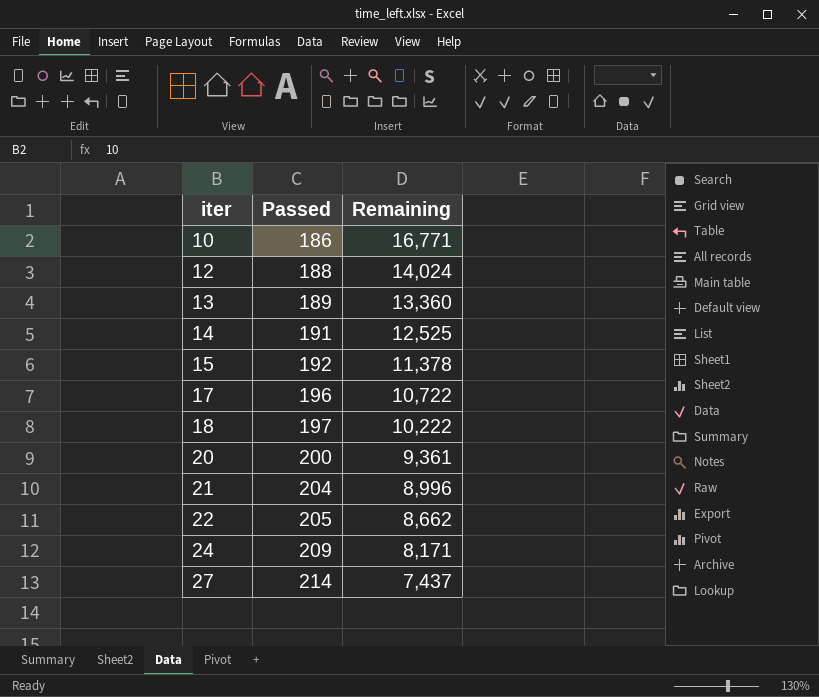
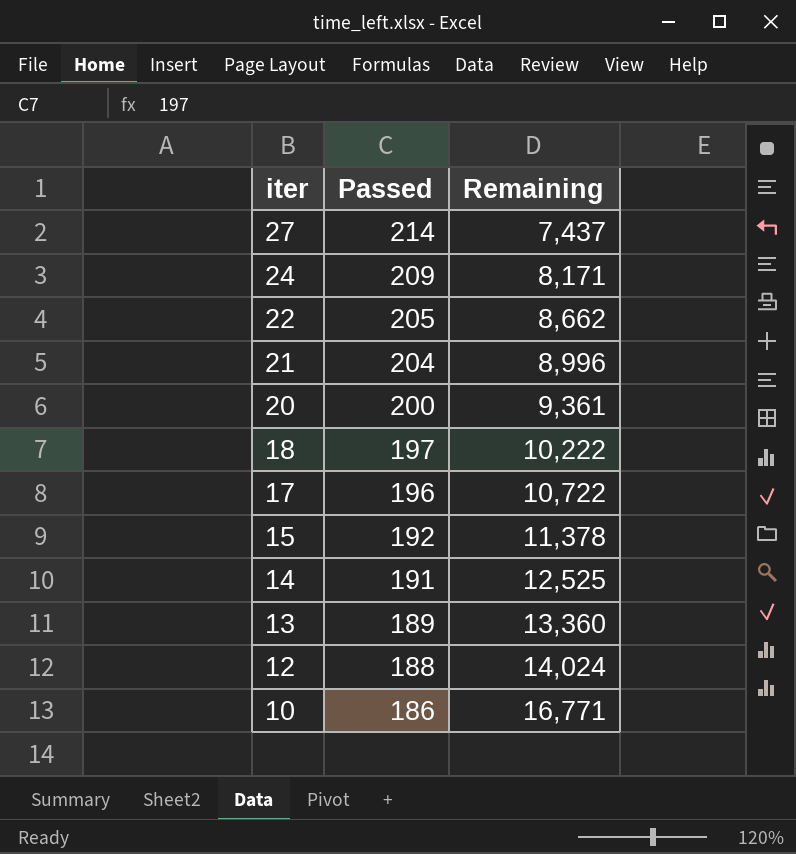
row order: iter ascending -> iter descending

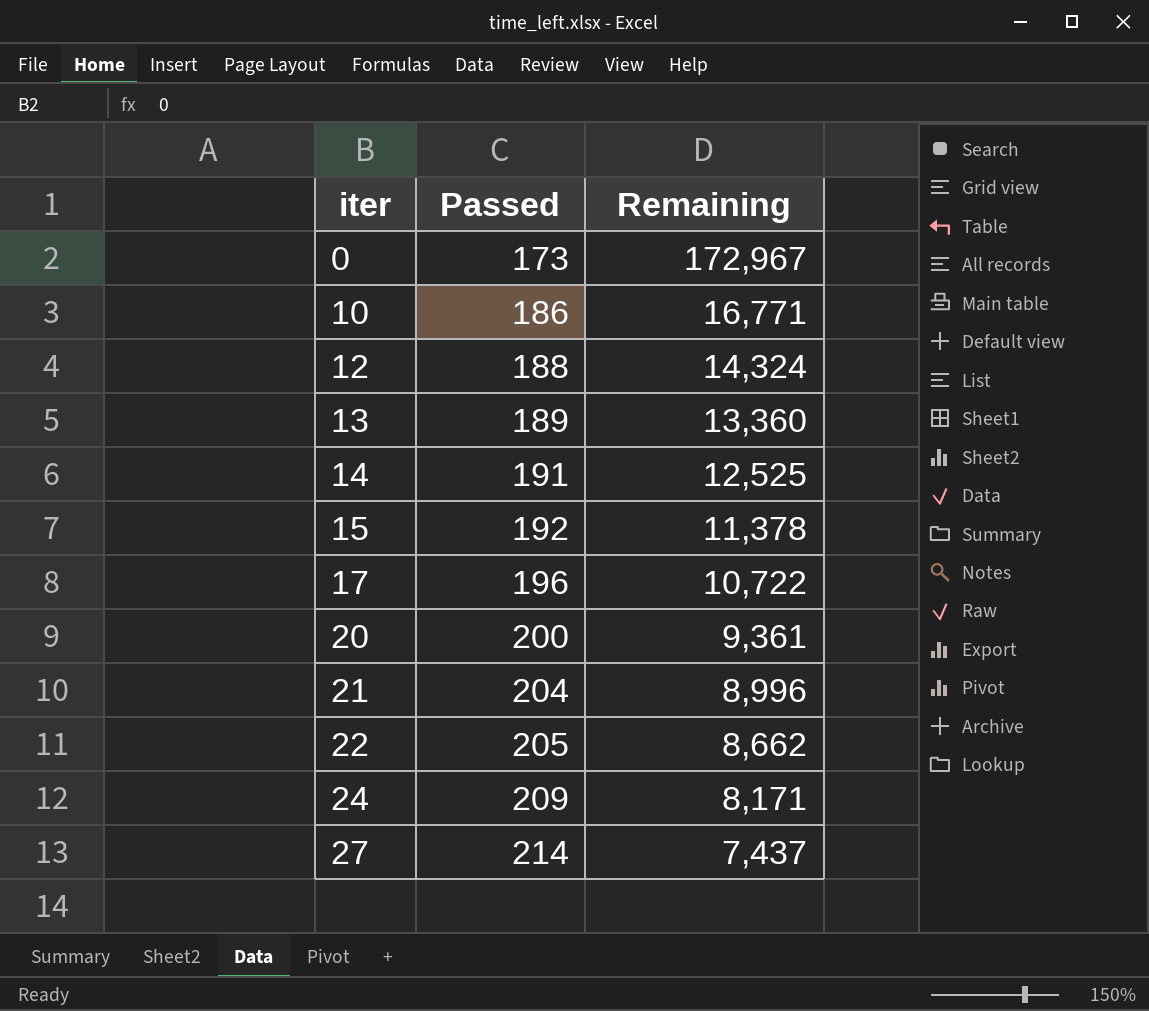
row order: iter descending -> iter ascending
row 18: 197 | 10,222 -> none
row 0: none -> 173 | 172,967
12 | Remaining: 14,024 -> 14,324

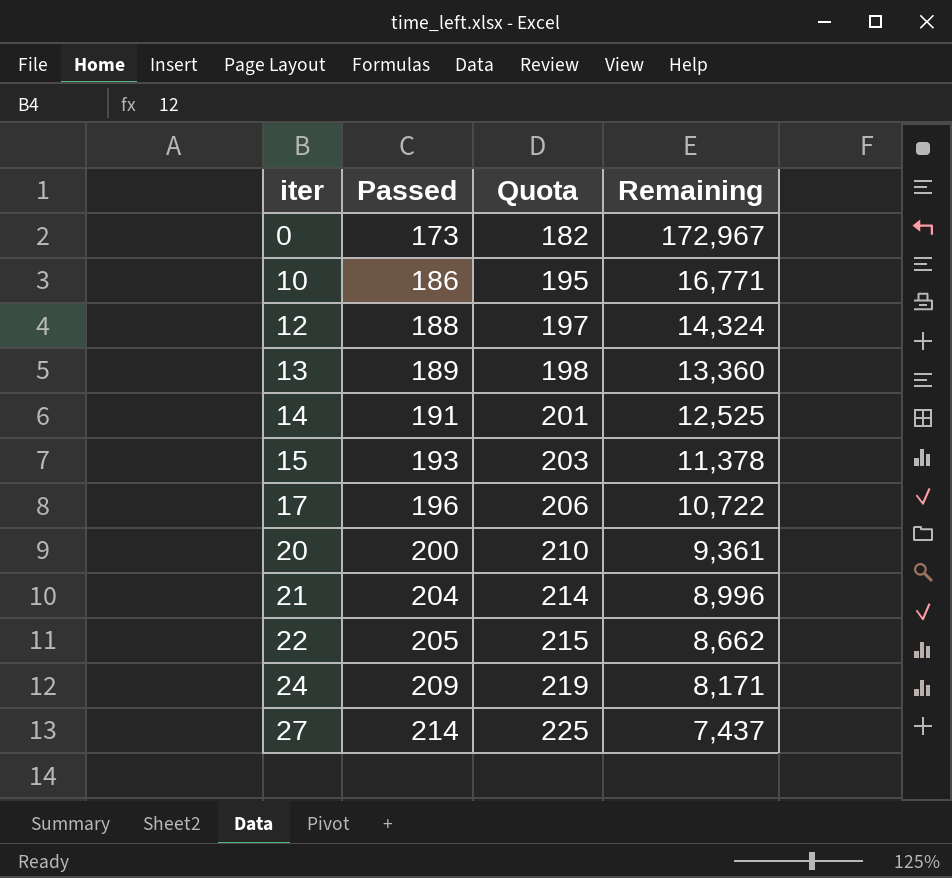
column Quota | formula: none -> [Passed] * 1.05
15 | Passed: 192 -> 193

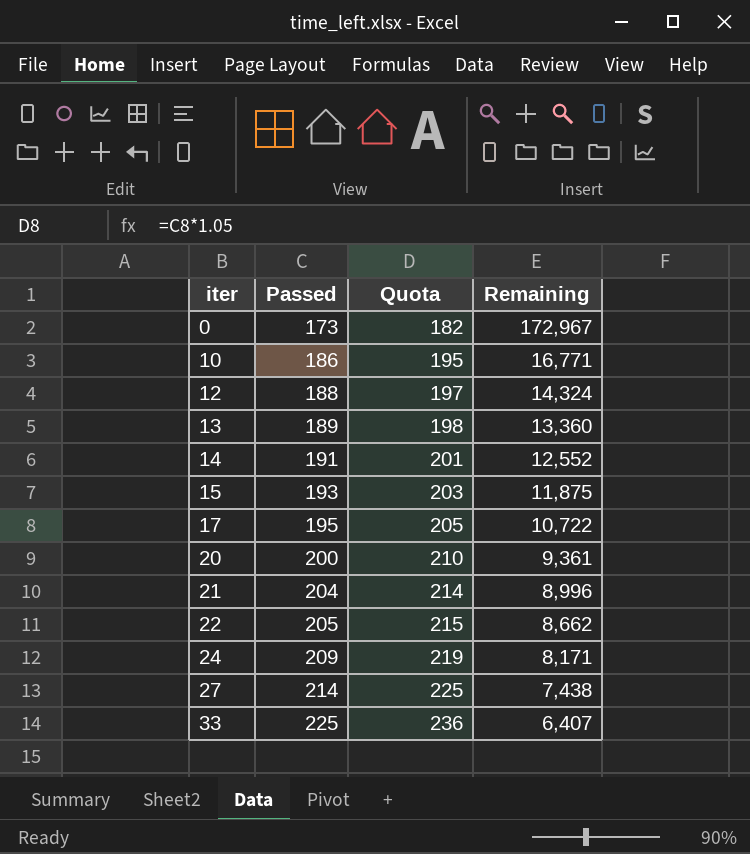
14 | Remaining: 12,525 -> 12,552
15 | Remaining: 11,378 -> 11,875
17 | Passed: 196 -> 195
17 | Quota: 206 -> 205
27 | Remaining: 7,437 -> 7,438
row 33: none -> 225 | 236 | 6,407

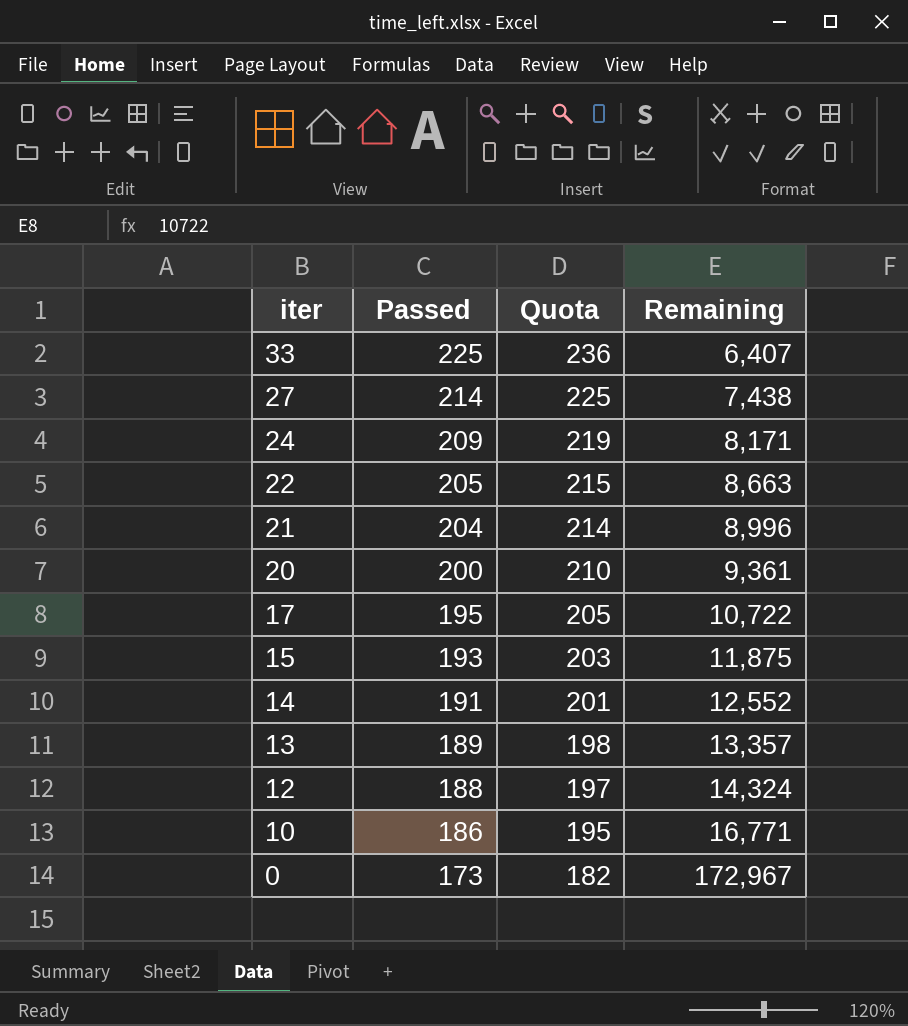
row order: iter ascending -> iter descending
22 | Remaining: 8,662 -> 8,663
13 | Remaining: 13,360 -> 13,357

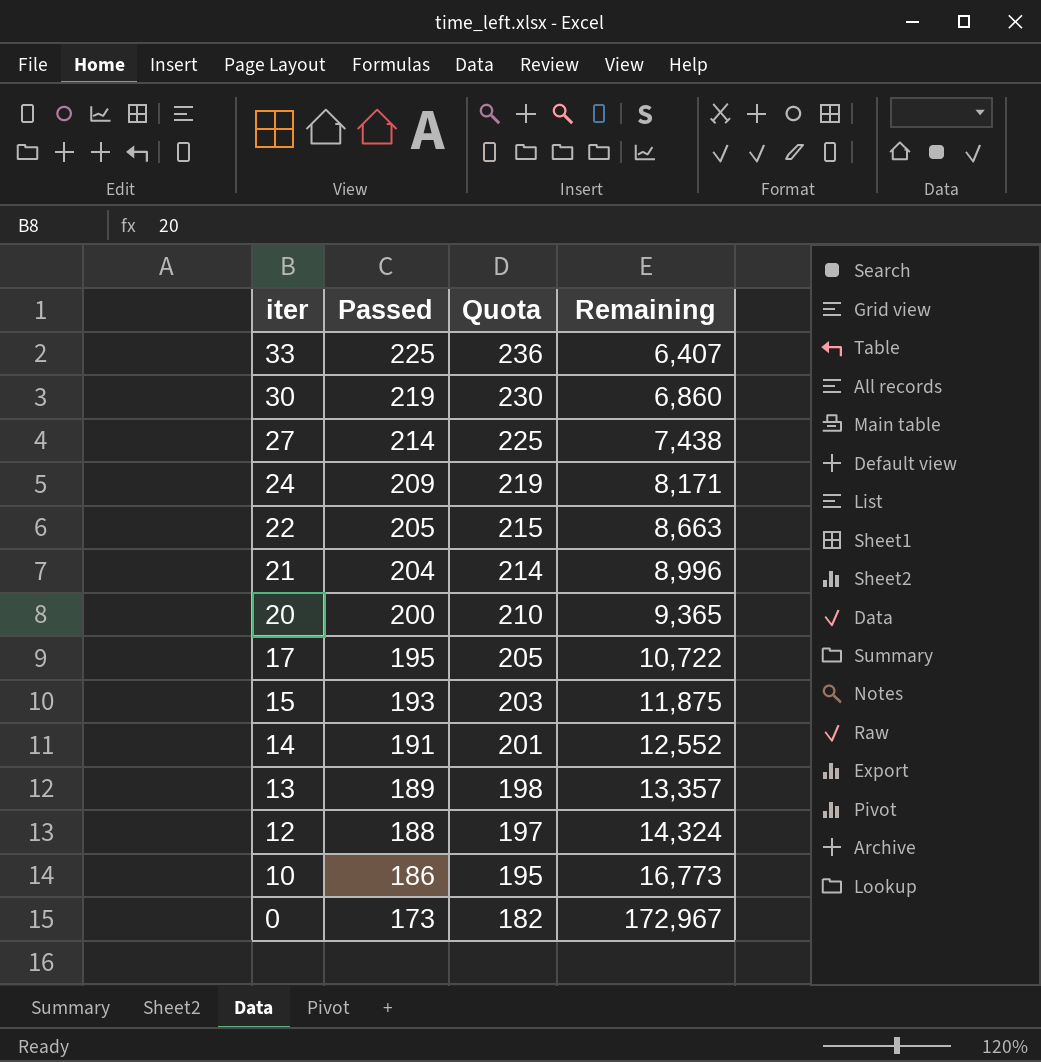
row 30: none -> 219 | 230 | 6,860
20 | Remaining: 9,361 -> 9,365
10 | Remaining: 16,771 -> 16,773

